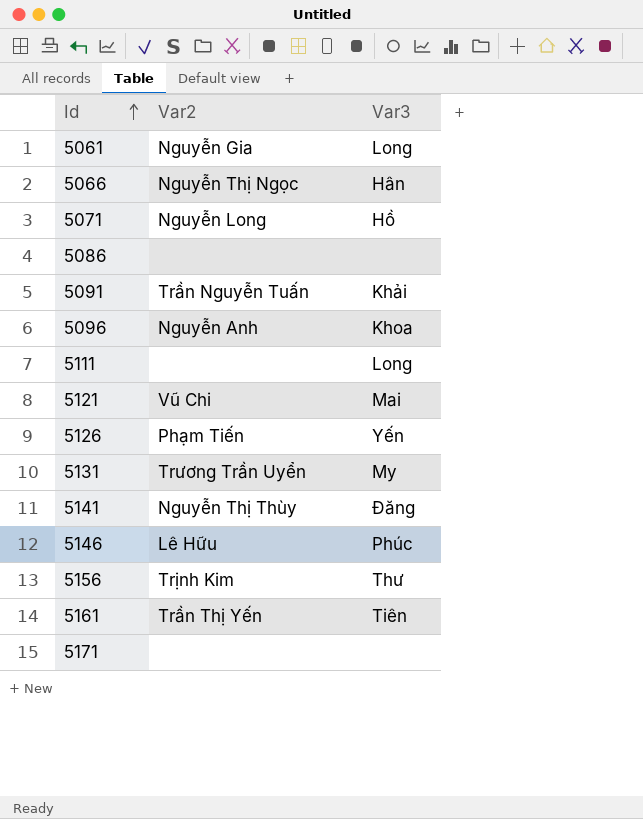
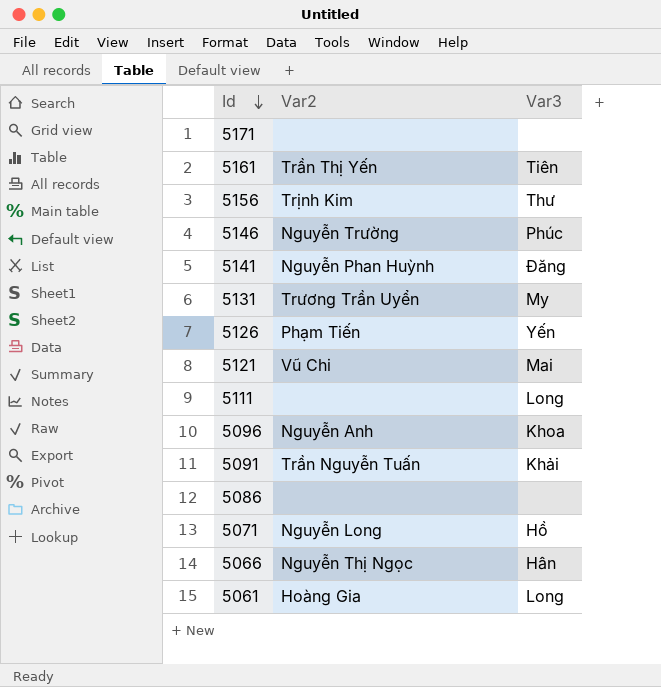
row order: Id ascending -> Id descending
5146 | Var2: Lê Hữu -> Nguyễn Trường
5141 | Var2: Nguyễn Thị Thùy -> Nguyễn Phan Huỳnh
5061 | Var2: Nguyễn Gia -> Hoàng Gia

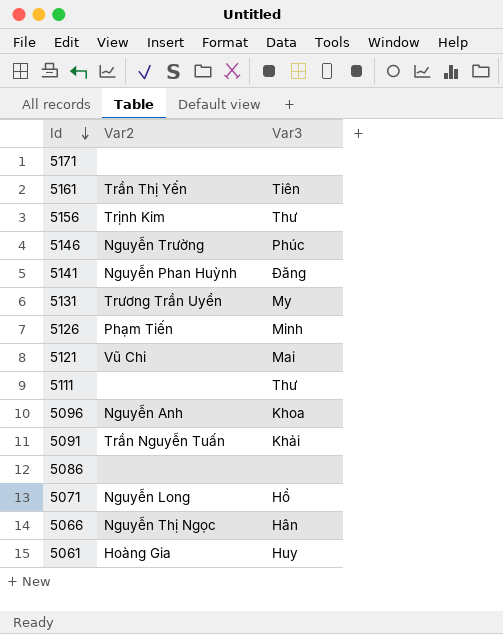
5126 | Var3: Yến -> Minh
5111 | Var3: Long -> Thư
5061 | Var3: Long -> Huy

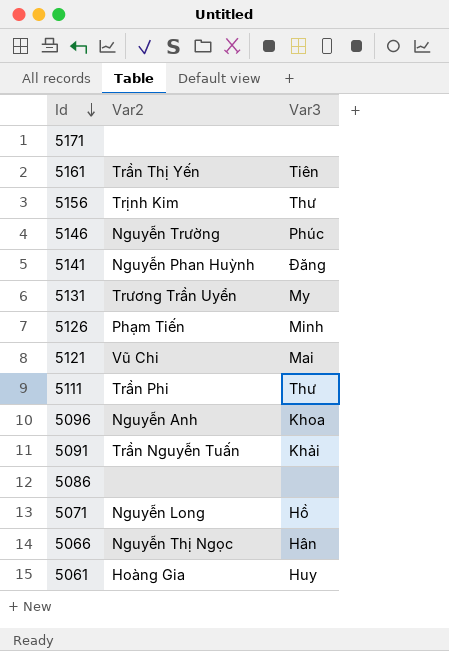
5111 | Var2: none -> Trần Phi

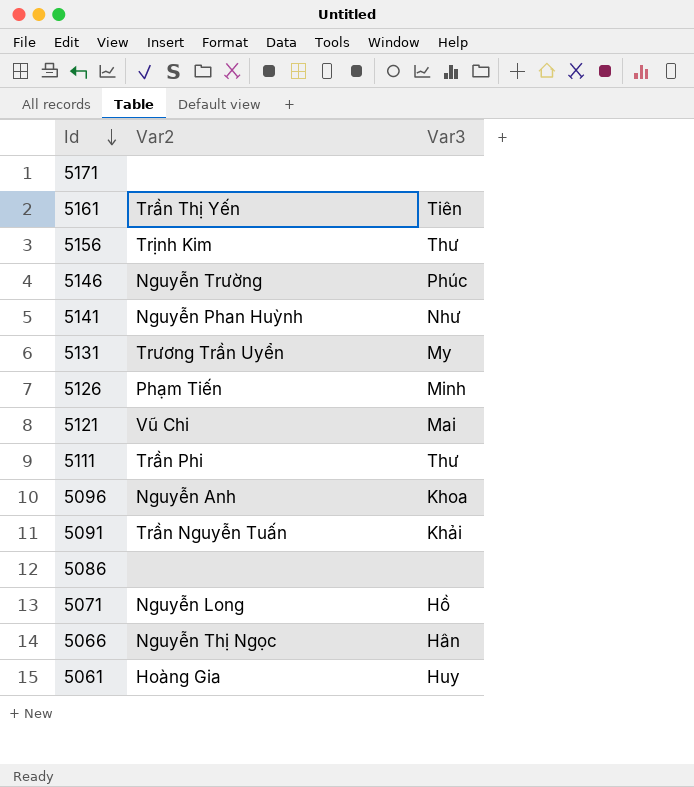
5141 | Var3: Đăng -> Như

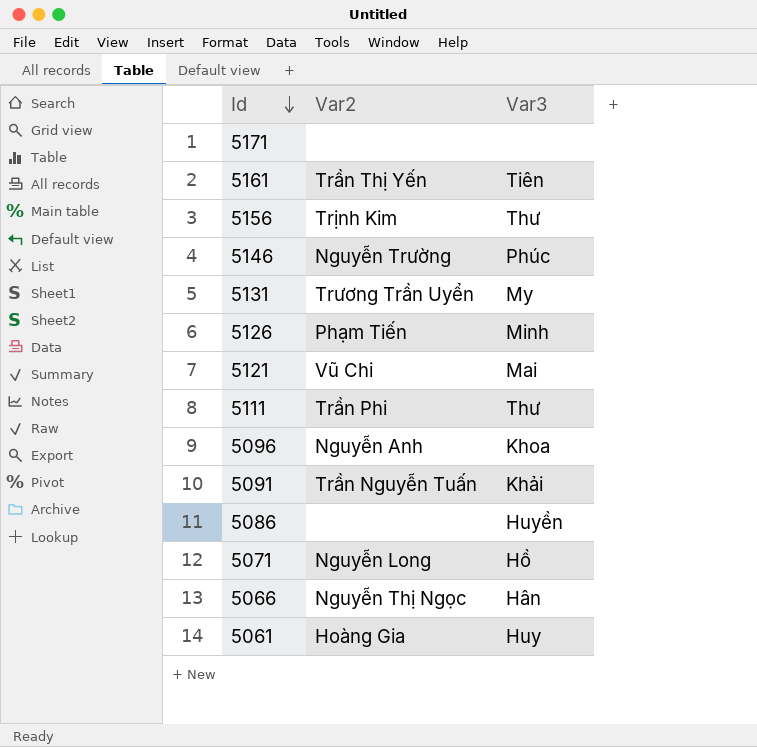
row 5141: Nguyễn Phan Huỳnh | Như -> none
5086 | Var3: none -> Huyền

